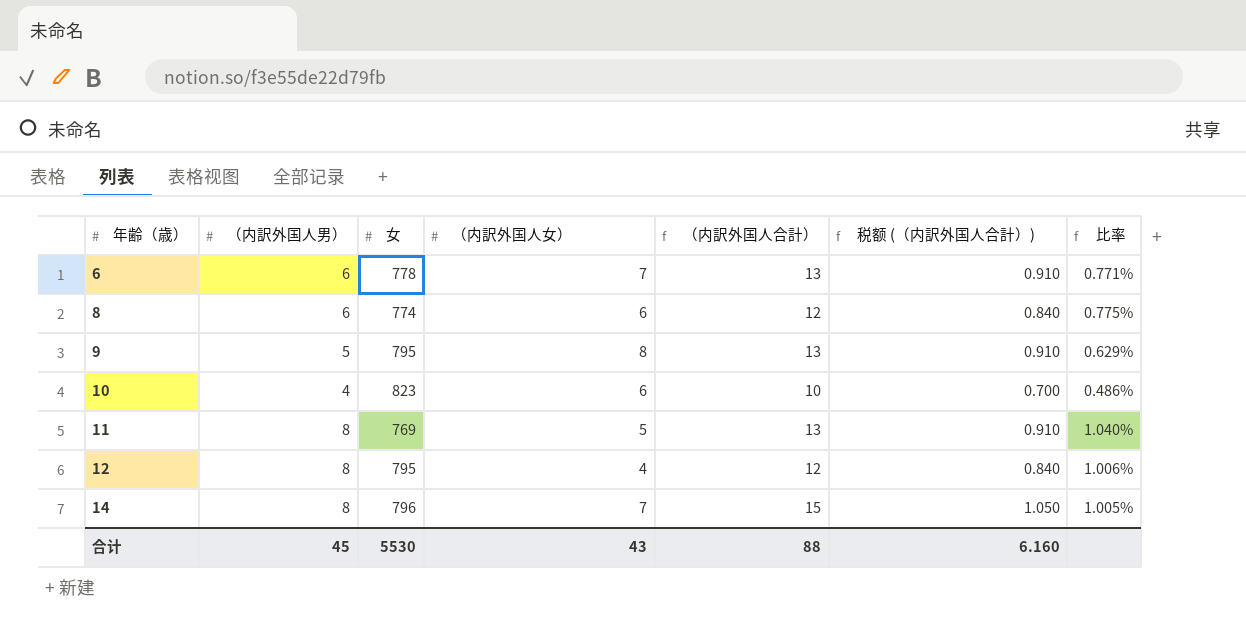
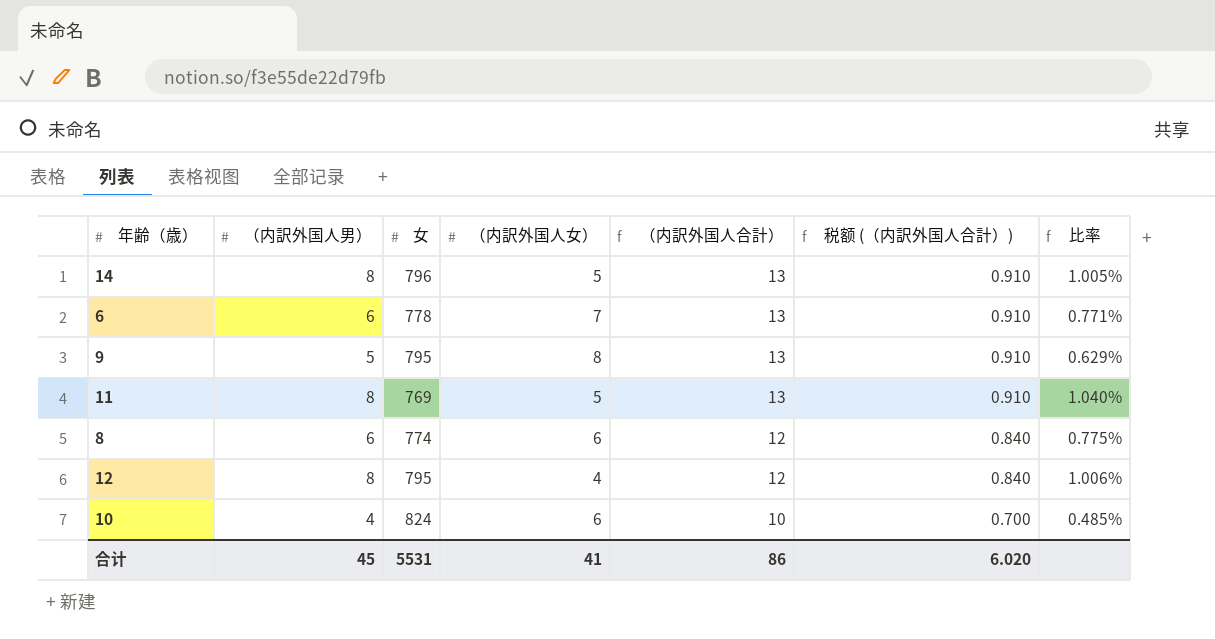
row order: 年齢（歳） ascending -> （内訳外国人合計） descending
14 | （内訳外国人女）: 7 -> 5
14 | （内訳外国人合計）: 15 -> 13
14 | 税额 (（内訳外国人合計）): 1.050 -> 0.910
10 | 女: 823 -> 824
10 | 比率: 0.486% -> 0.485%
合计 | 女: 5530 -> 5531
合计 | （内訳外国人女）: 43 -> 41
合计 | （内訳外国人合計）: 88 -> 86
合计 | 税额 (（内訳外国人合計）): 6.160 -> 6.020

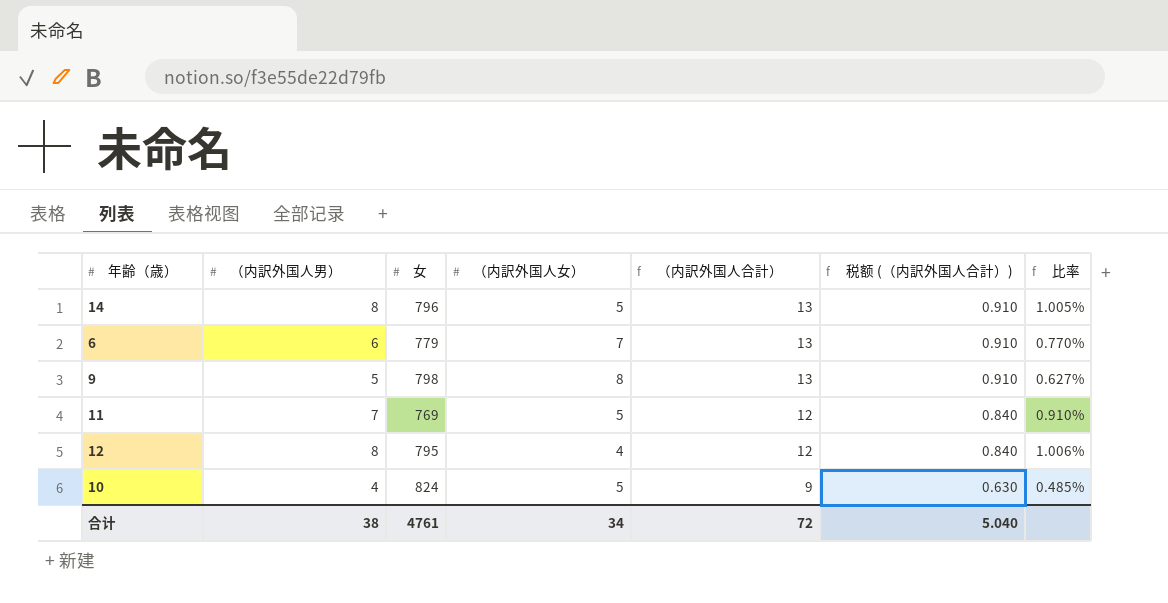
row 8: 6 | 774 | 6 | 12 | 0.840 | 0.775% -> none
6 | 女: 778 -> 779
6 | 比率: 0.771% -> 0.770%
9 | 女: 795 -> 798
9 | 比率: 0.629% -> 0.627%
11 | （内訳外国人男）: 8 -> 7
11 | （内訳外国人合計）: 13 -> 12
11 | 税额 (（内訳外国人合計）): 0.910 -> 0.840
11 | 比率: 1.040% -> 0.910%
10 | （内訳外国人女）: 6 -> 5
10 | （内訳外国人合計）: 10 -> 9
10 | 税额 (（内訳外国人合計）): 0.700 -> 0.630
合计 | （内訳外国人男）: 45 -> 38
合计 | 女: 5531 -> 4761
合计 | （内訳外国人女）: 41 -> 34
合计 | （内訳外国人合計）: 86 -> 72
合计 | 税额 (（内訳外国人合計）): 6.020 -> 5.040

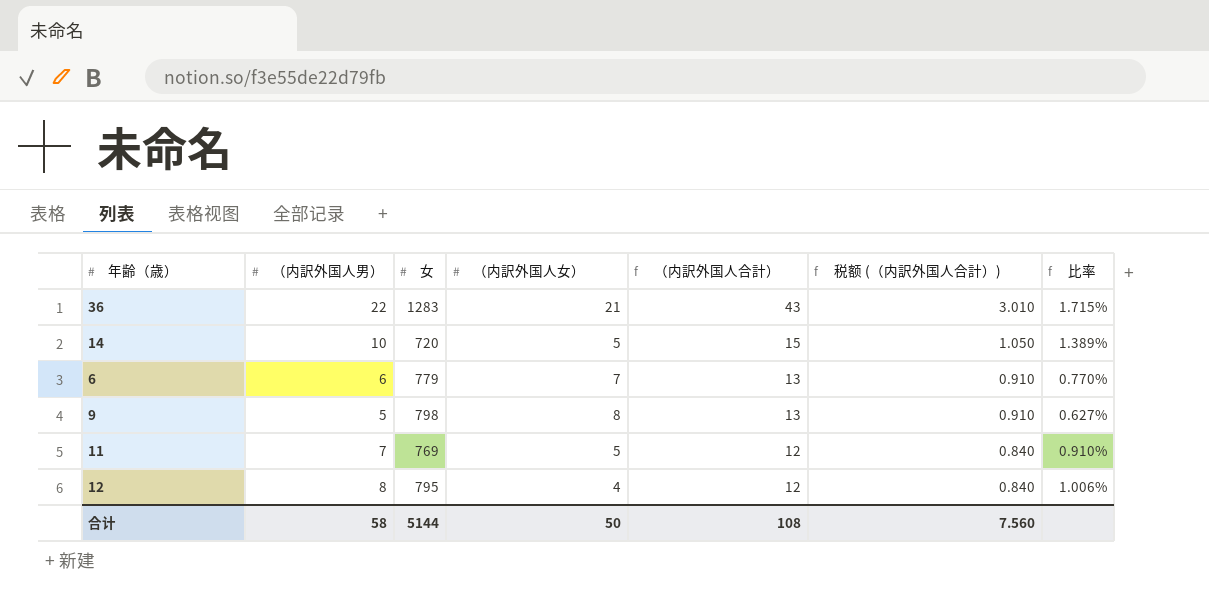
row 10: 4 | 824 | 5 | 9 | 0.630 | 0.485% -> none
row 36: none -> 22 | 1283 | 21 | 43 | 3.010 | 1.715%
14 | （内訳外国人男）: 8 -> 10
14 | 女: 796 -> 720
14 | （内訳外国人合計）: 13 -> 15
14 | 税额 (（内訳外国人合計）): 0.910 -> 1.050
14 | 比率: 1.005% -> 1.389%
合计 | （内訳外国人男）: 38 -> 58
合计 | 女: 4761 -> 5144
合计 | （内訳外国人女）: 34 -> 50
合计 | （内訳外国人合計）: 72 -> 108
合计 | 税额 (（内訳外国人合計）): 5.040 -> 7.560

